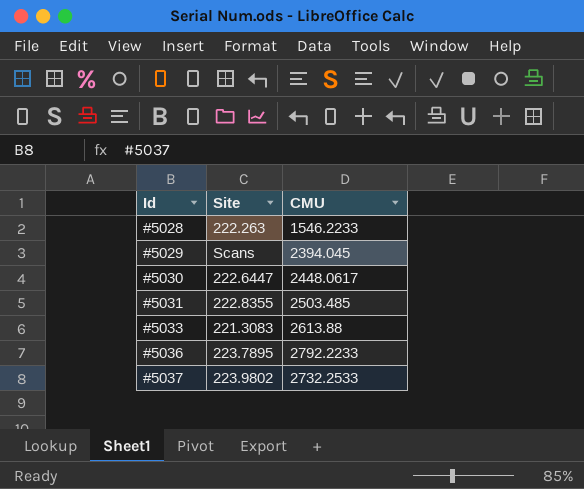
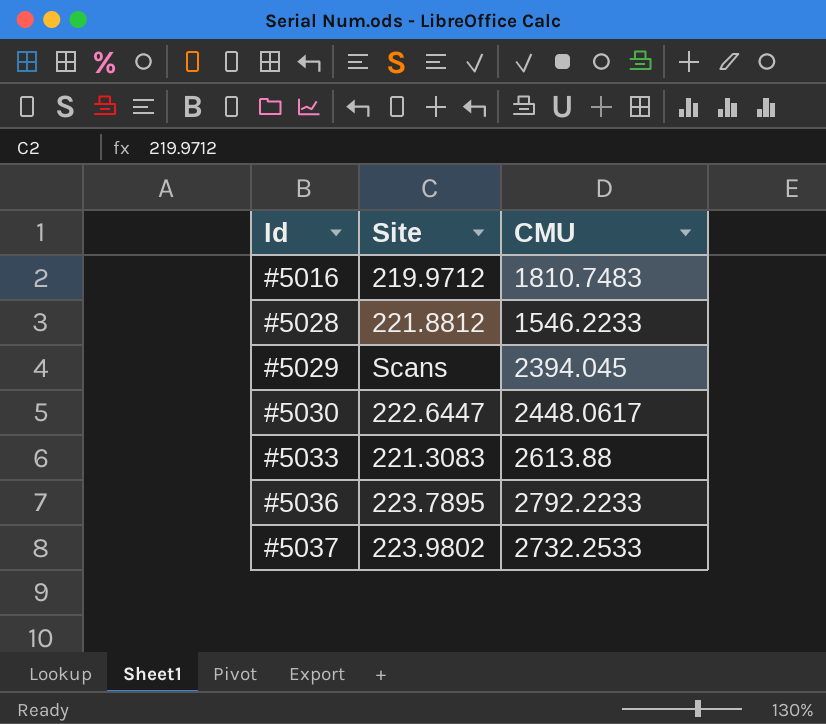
row #5031: 222.8355 | 2503.485 -> none
row #5016: none -> 219.9712 | 1810.7483
#5028 | Site: 222.263 -> 221.8812

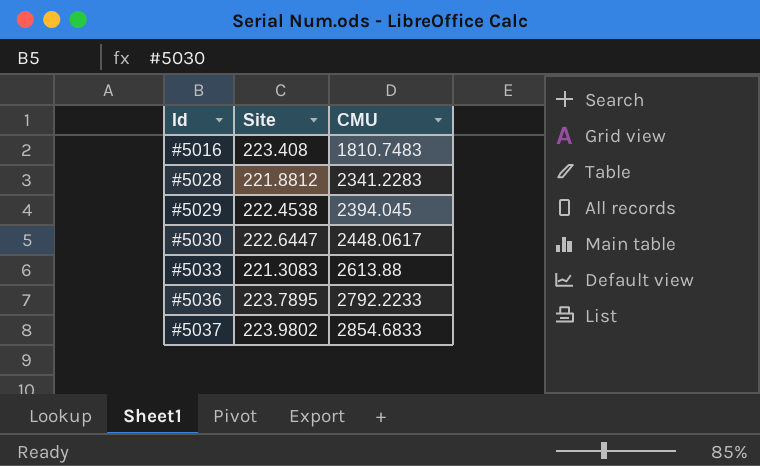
#5016 | Site: 219.9712 -> 223.408
#5028 | CMU: 1546.2233 -> 2341.2283
#5029 | Site: Scans -> 222.4538
#5037 | CMU: 2732.2533 -> 2854.6833

